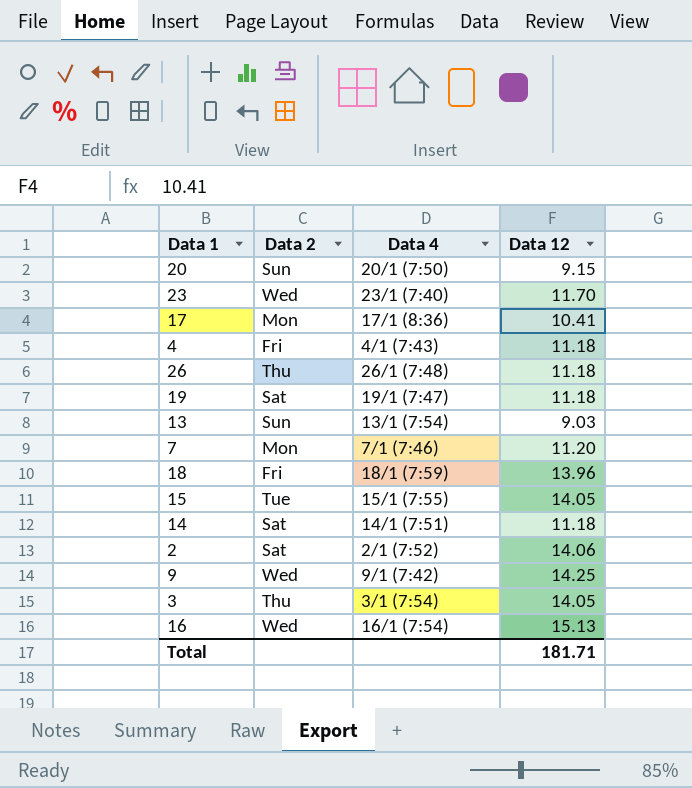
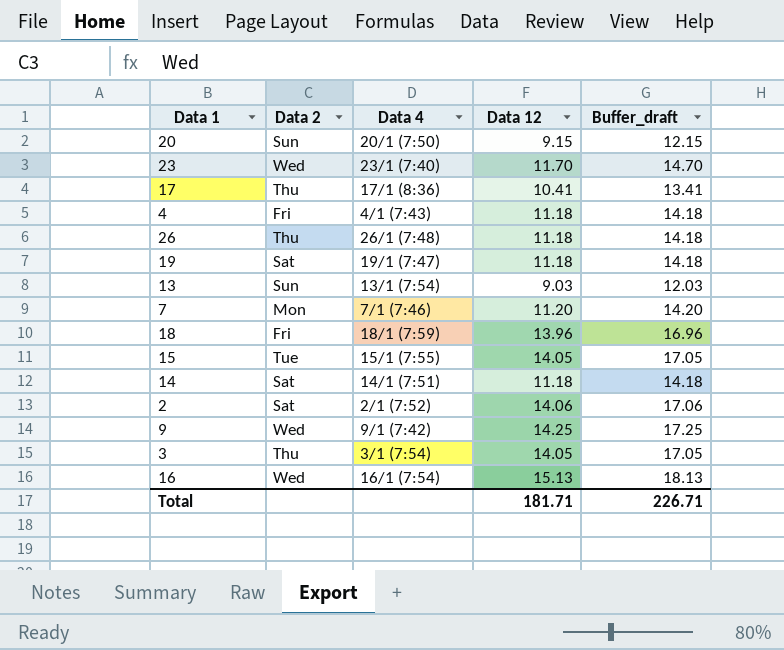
column Buffer_draft | formula: none -> [Data 12] + 3
17 | Data 2: Mon -> Thu

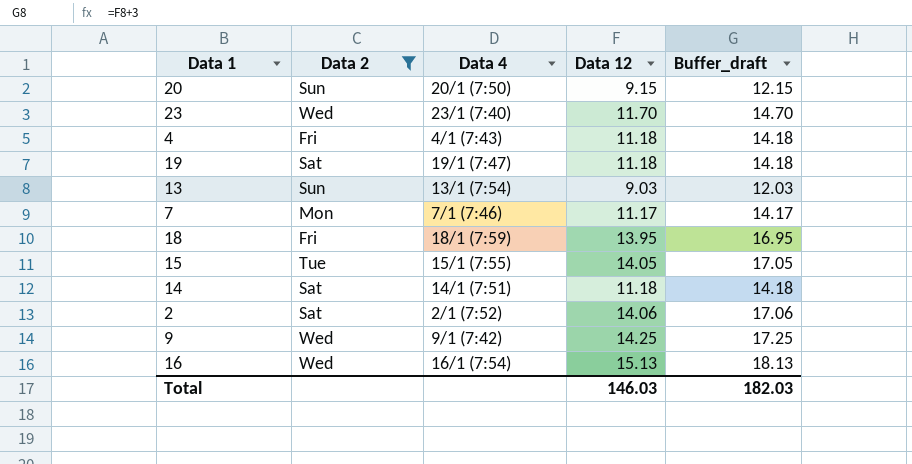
filter: none -> Data 2 != Thu
7 | Data 12: 11.20 -> 11.17
7 | Buffer_draft: 14.20 -> 14.17
18 | Data 12: 13.96 -> 13.95
18 | Buffer_draft: 16.96 -> 16.95
Total | Data 12: 181.71 -> 146.03
Total | Buffer_draft: 226.71 -> 182.03

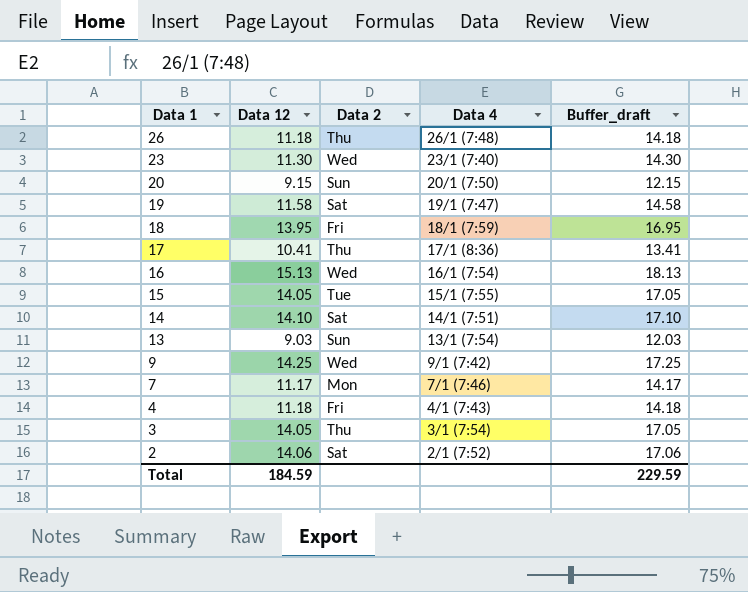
filter: Data 2 != Thu -> none
row order: none -> Data 1 descending
column Data 12 | position: 4 -> 2
23 | Data 12: 11.70 -> 11.30
23 | Buffer_draft: 14.70 -> 14.30
19 | Data 12: 11.18 -> 11.58
19 | Buffer_draft: 14.18 -> 14.58
14 | Data 12: 11.18 -> 14.10
14 | Buffer_draft: 14.18 -> 17.10
Total | Data 12: 146.03 -> 184.59
Total | Buffer_draft: 182.03 -> 229.59

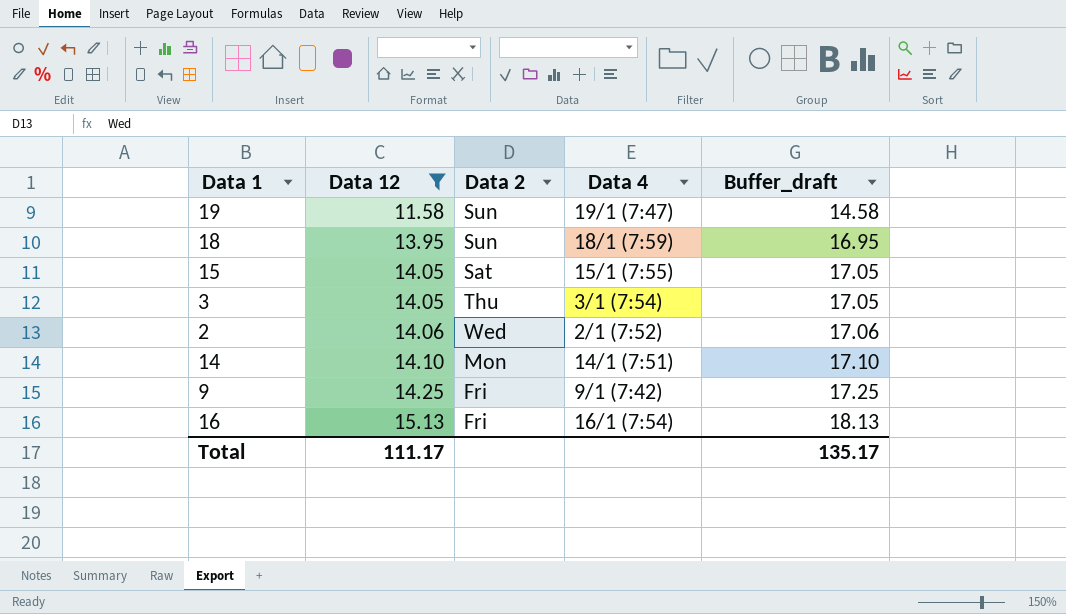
filter: none -> Data 12 >= 11.58
row order: Data 1 descending -> Data 12 ascending
19 | Data 2: Sat -> Sun
18 | Data 2: Fri -> Sun
15 | Data 2: Tue -> Sat
2 | Data 2: Sat -> Wed
14 | Data 2: Sat -> Mon
9 | Data 2: Wed -> Fri
16 | Data 2: Wed -> Fri
Total | Data 12: 184.59 -> 111.17
Total | Buffer_draft: 229.59 -> 135.17

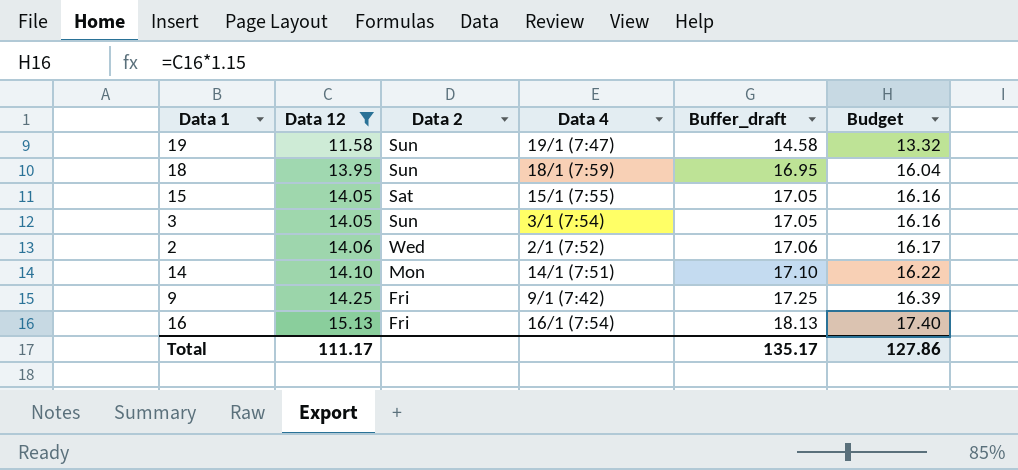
column Budget | formula: none -> [Data 12] * 1.15
3 | Data 2: Thu -> Sun

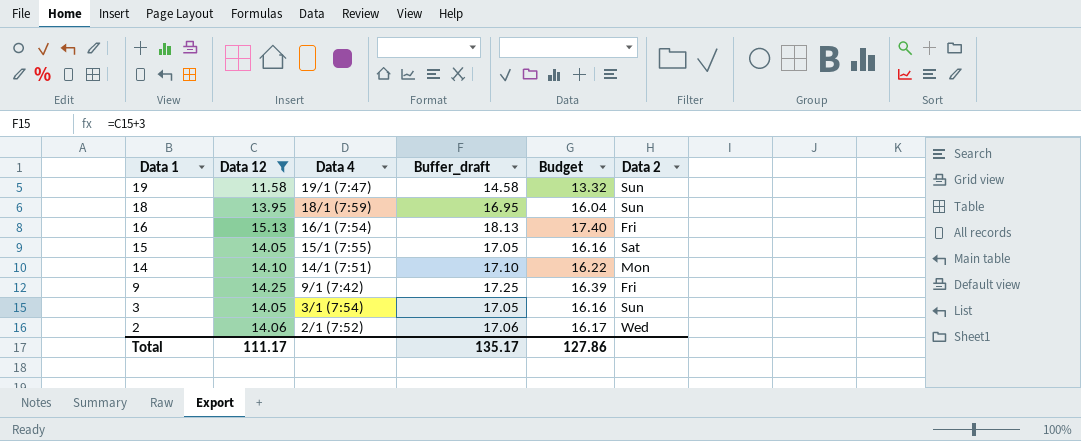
row order: Data 12 ascending -> Data 1 descending
column Data 2 | position: 3 -> 6

